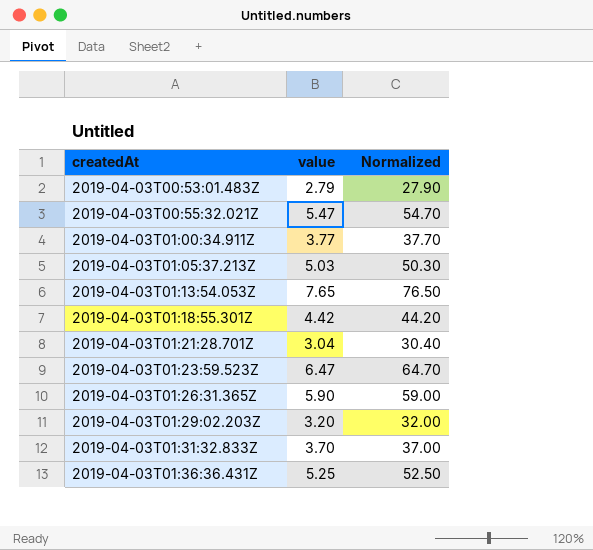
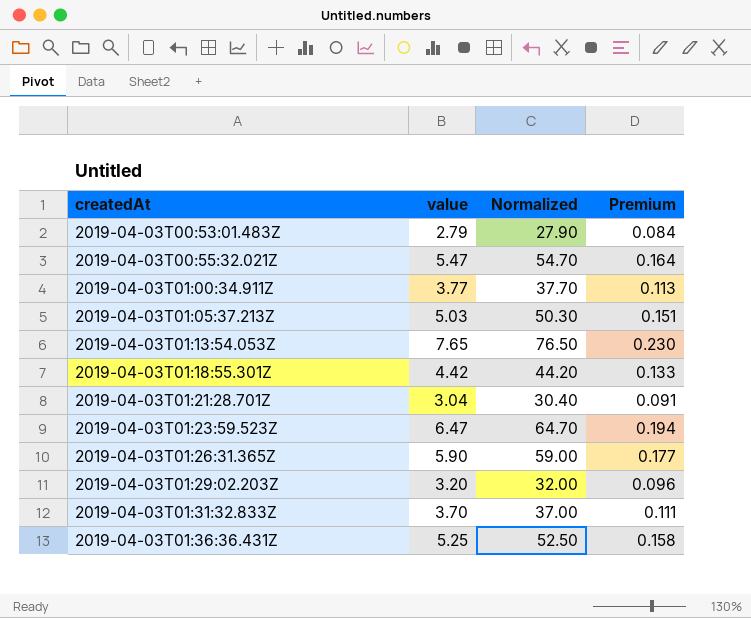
column Premium | formula: none -> [value] * 0.03

